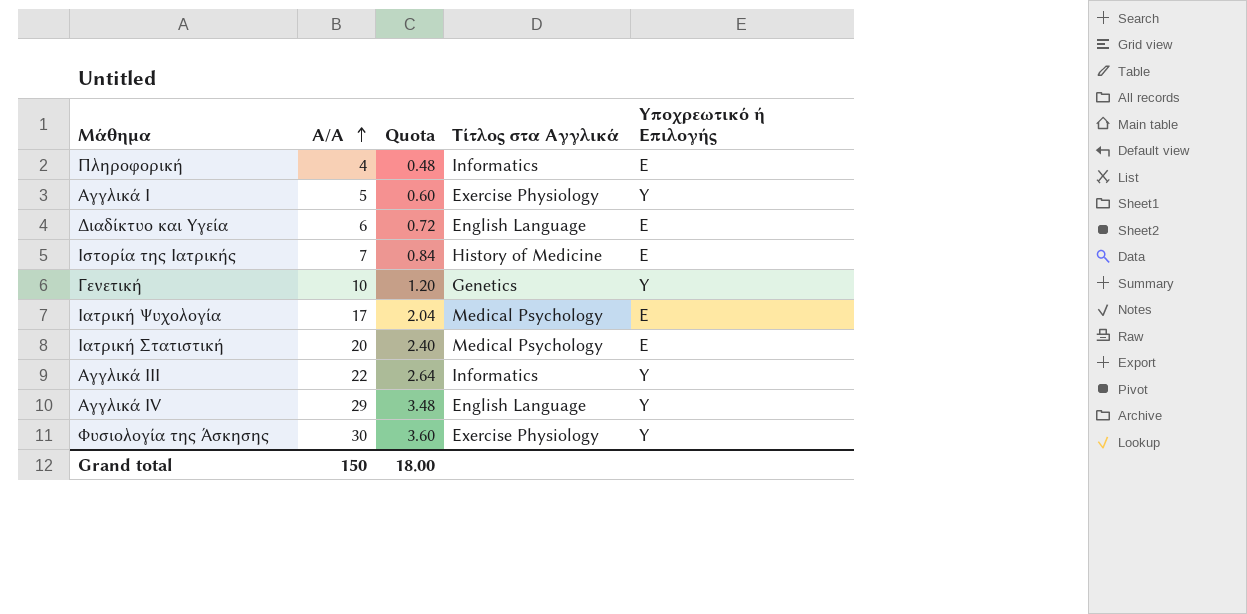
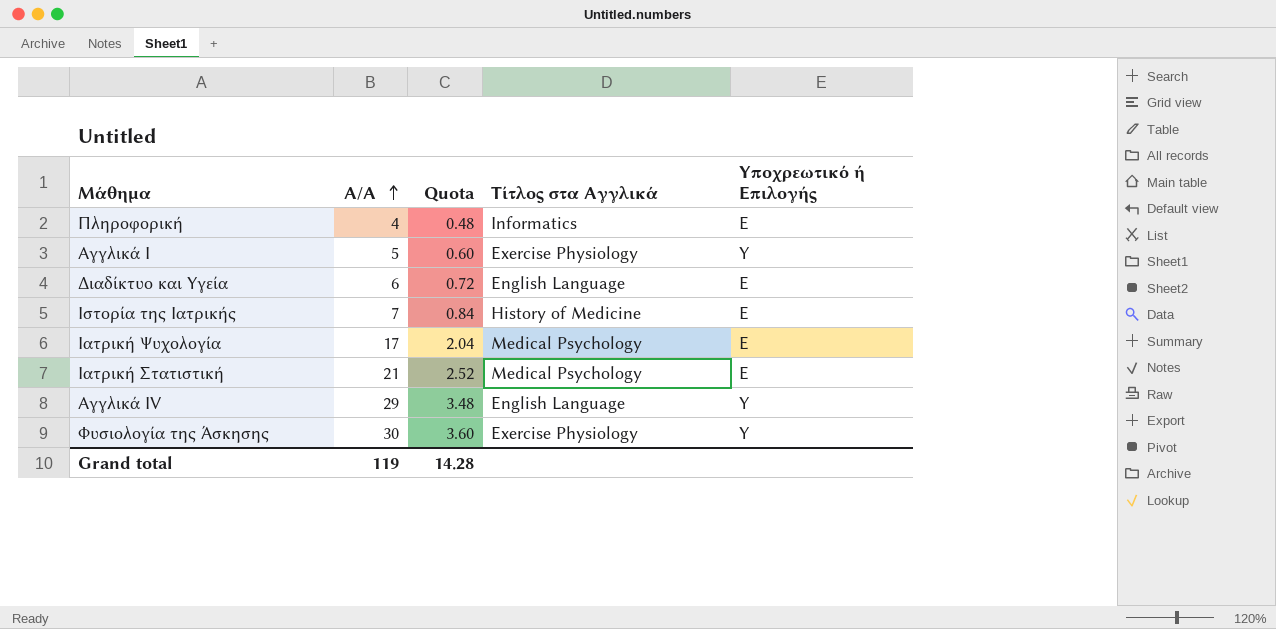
row Γενετική: 10 | 1.20 | Genetics | Υ -> none
row Αγγλικά III: 22 | 2.64 | Informatics | Υ -> none
Ιατρική Στατιστική | Α/Α: 20 -> 21
Ιατρική Στατιστική | Quota: 2.40 -> 2.52
Grand total | Α/Α: 150 -> 119
Grand total | Quota: 18.00 -> 14.28

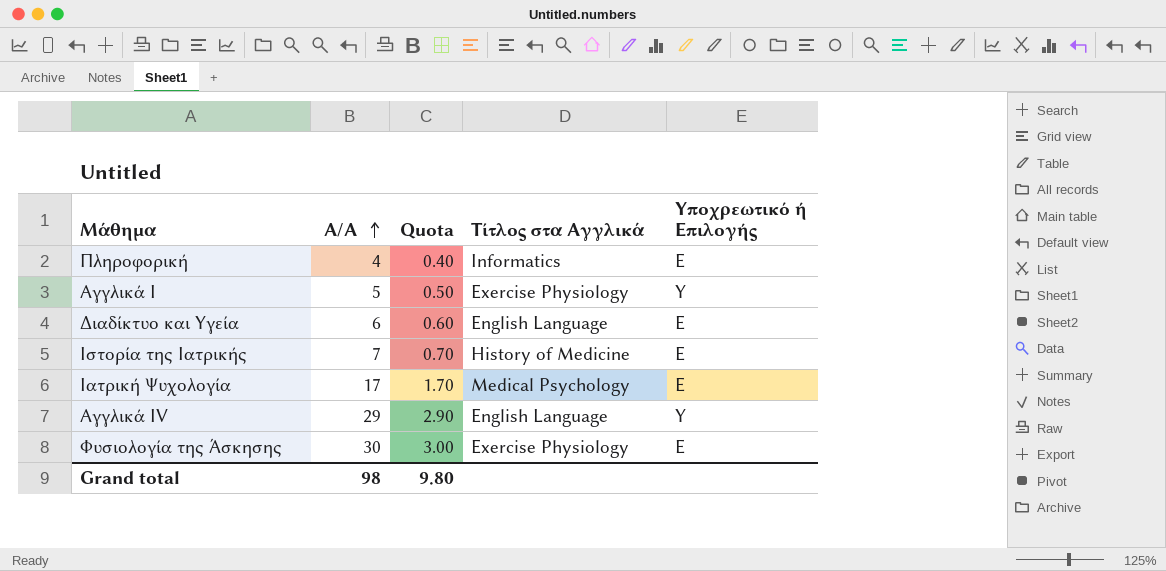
column Quota | formula: [Α/Α] * 0.12 -> [Α/Α] * 0.1
row Ιατρική Στατιστική: 21 | 2.52 | Medical Psychology | Ε -> none
Φυσιολογία της Άσκησης | Υποχρεωτικό ή Επιλογής: Υ -> Ε
Grand total | Α/Α: 119 -> 98
Grand total | Quota: 14.28 -> 9.80

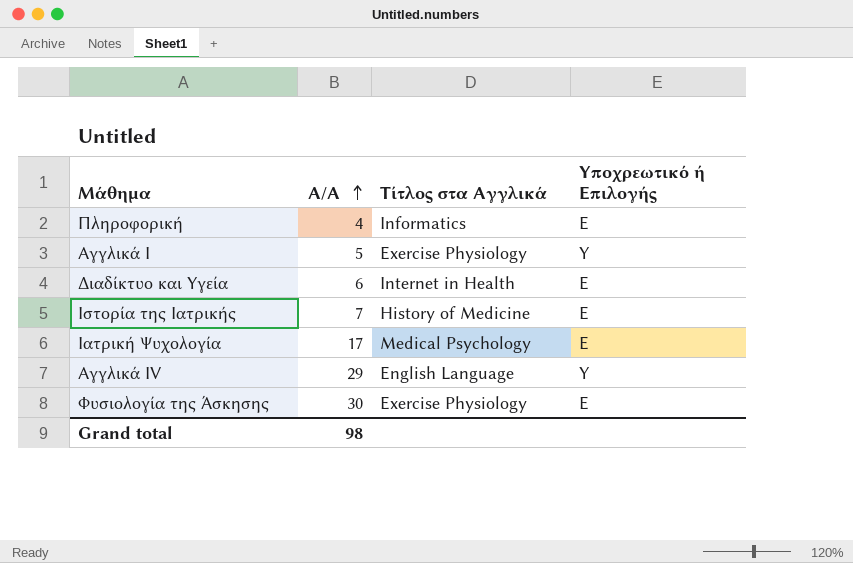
column Quota | formula: [Α/Α] * 0.1 -> none
Διαδίκτυο και Υγεία | Τίτλος στα Αγγλικά: English Language -> Internet in Health

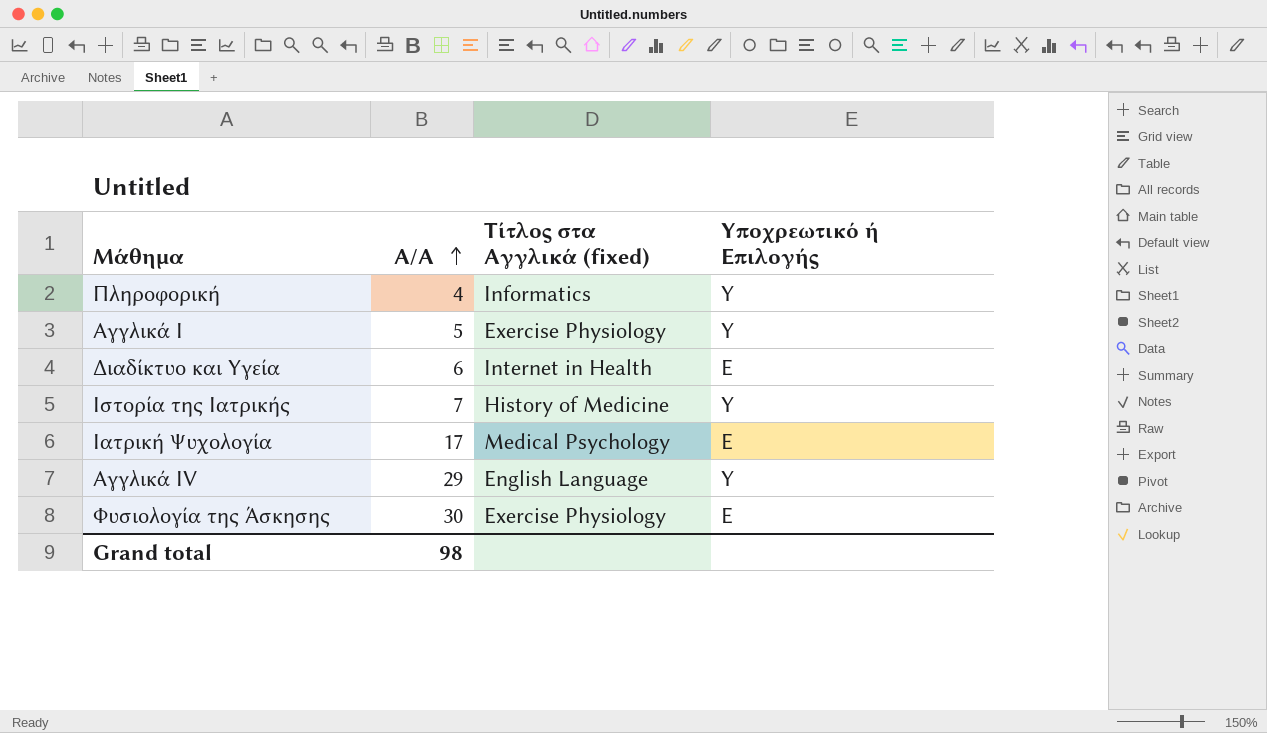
column name: Τίτλος στα Αγγλικά -> Τίτλος στα Αγγλικά (fixed)
Πληροφορική | Υποχρεωτικό ή Επιλογής: Ε -> Υ
Ιστορία της Ιατρικής | Υποχρεωτικό ή Επιλογής: Ε -> Υ

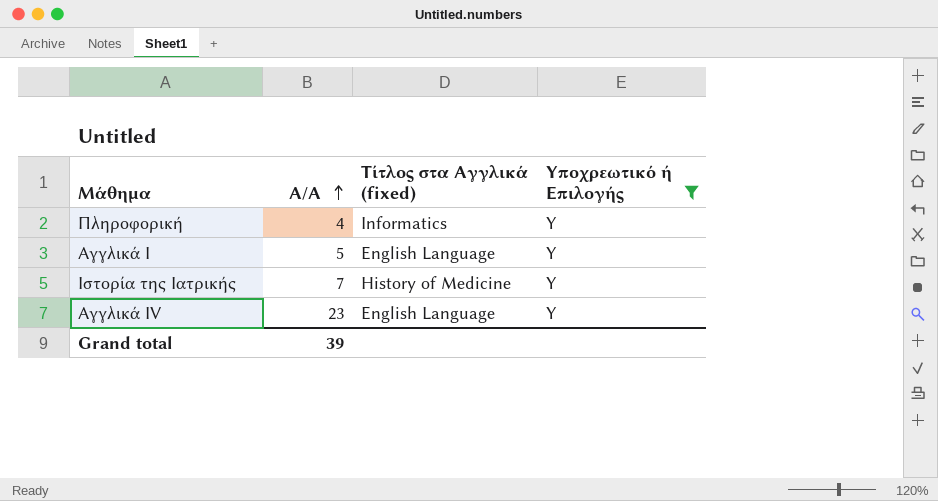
filter: none -> Υποχρεωτικό ή Επιλογής = Υ
Αγγλικά I | Τίτλος στα Αγγλικά (fixed): Exercise Physiology -> English Language
Αγγλικά ΙV | Α/Α: 29 -> 23
Grand total | Α/Α: 98 -> 39

